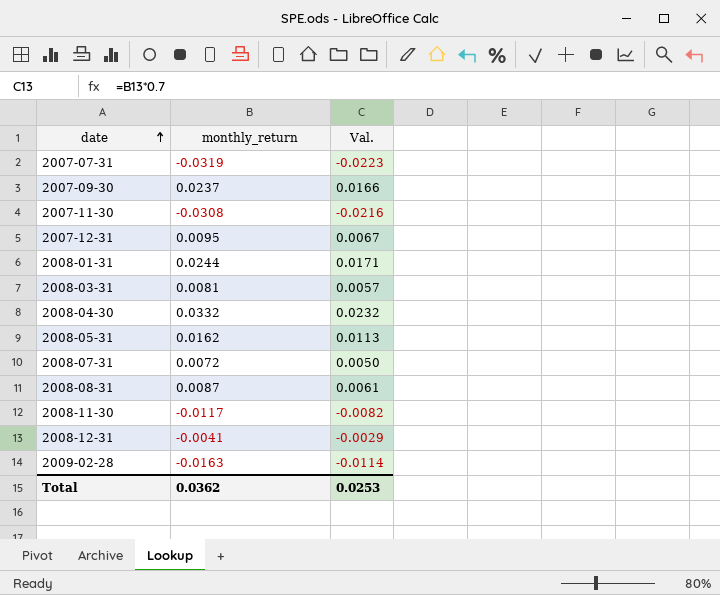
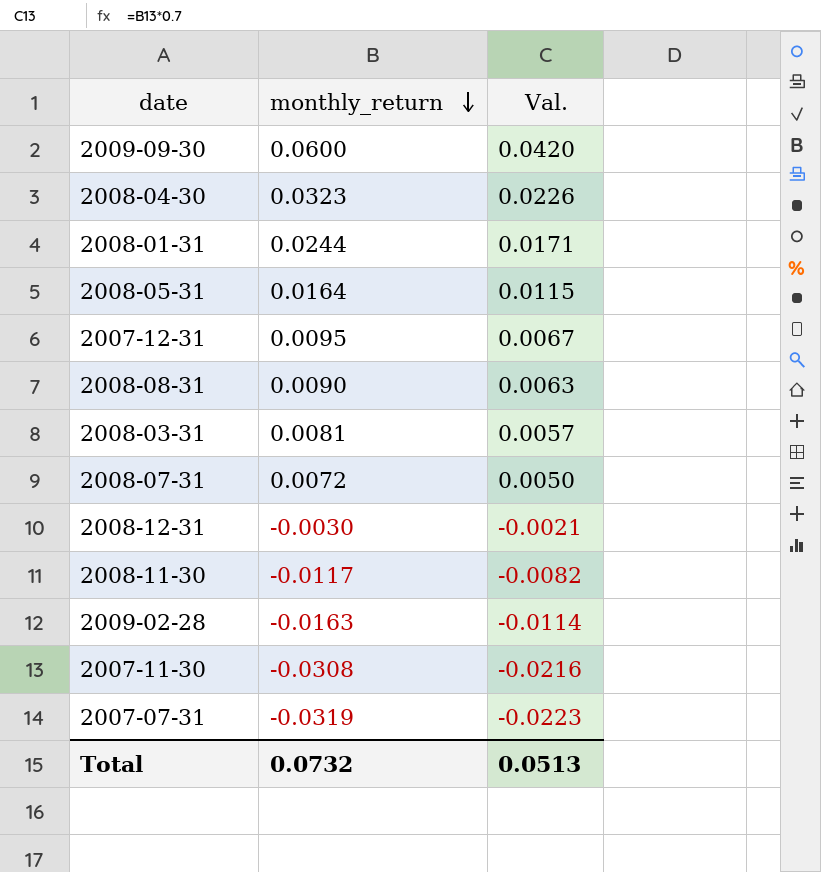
row order: date ascending -> monthly_return descending
row 2007-09-30: 0.0237 | 0.0166 -> none
row 2009-09-30: none -> 0.0600 | 0.0420
2008-04-30 | monthly_return: 0.0332 -> 0.0323
2008-04-30 | Val.: 0.0232 -> 0.0226
2008-05-31 | monthly_return: 0.0162 -> 0.0164
2008-05-31 | Val.: 0.0113 -> 0.0115
2008-08-31 | monthly_return: 0.0087 -> 0.0090
2008-08-31 | Val.: 0.0061 -> 0.0063
2008-12-31 | monthly_return: -0.0041 -> -0.0030
2008-12-31 | Val.: -0.0029 -> -0.0021
Total | monthly_return: 0.0362 -> 0.0732
Total | Val.: 0.0253 -> 0.0513

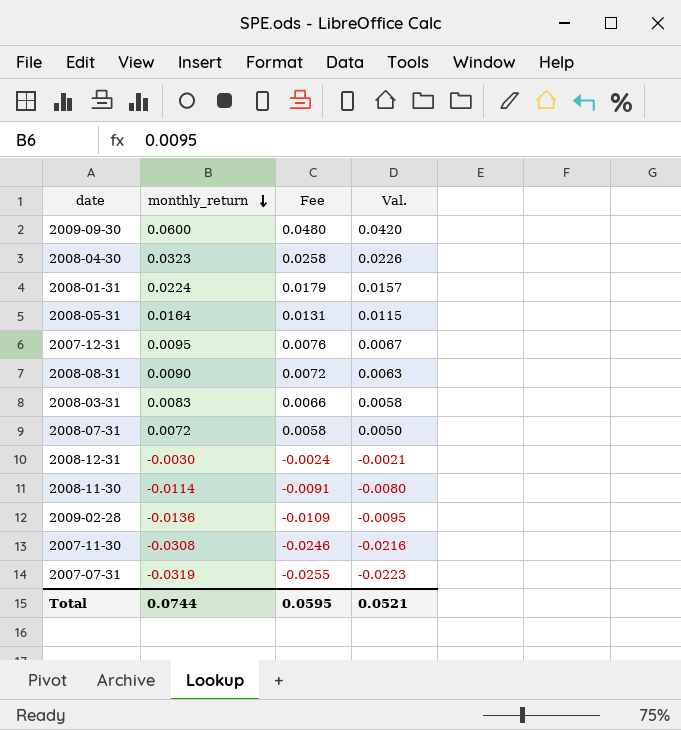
column Fee | formula: none -> [monthly_return] * 0.8
2008-01-31 | monthly_return: 0.0244 -> 0.0224
2008-01-31 | Val.: 0.0171 -> 0.0157
2008-03-31 | monthly_return: 0.0081 -> 0.0083
2008-03-31 | Val.: 0.0057 -> 0.0058
2008-11-30 | monthly_return: -0.0117 -> -0.0114
2008-11-30 | Val.: -0.0082 -> -0.0080
2009-02-28 | monthly_return: -0.0163 -> -0.0136
2009-02-28 | Val.: -0.0114 -> -0.0095
Total | monthly_return: 0.0732 -> 0.0744
Total | Val.: 0.0513 -> 0.0521

